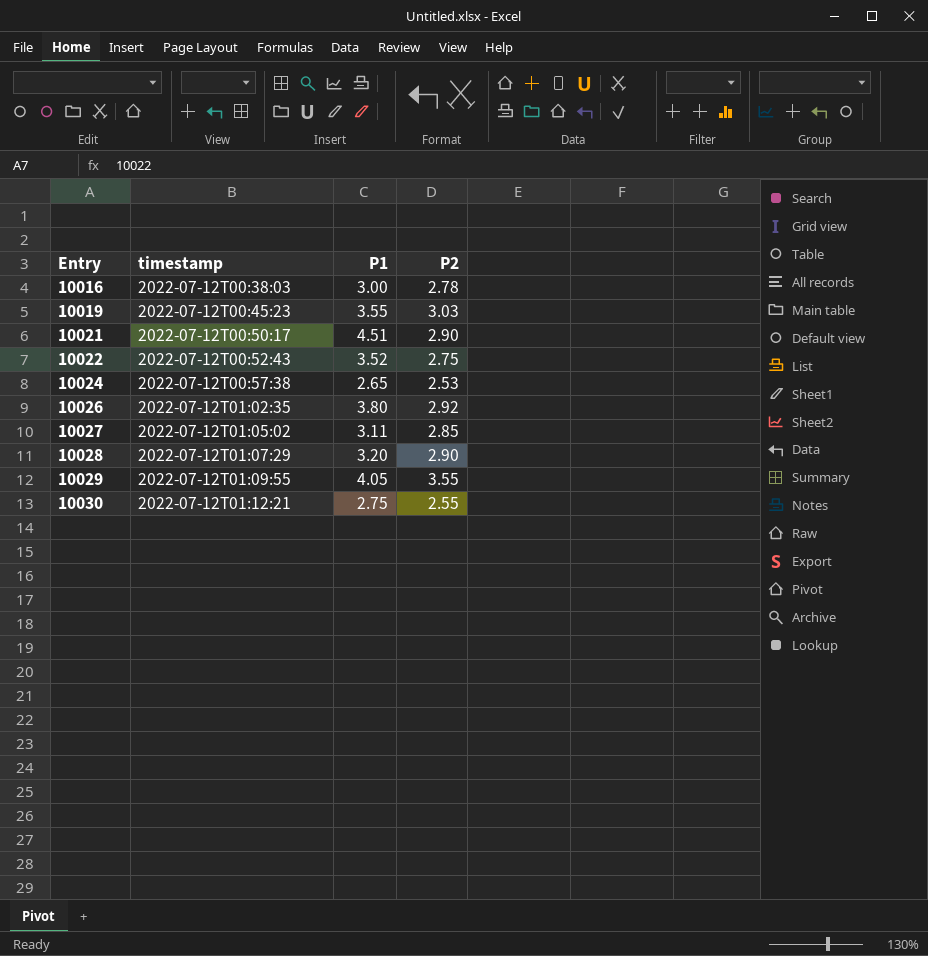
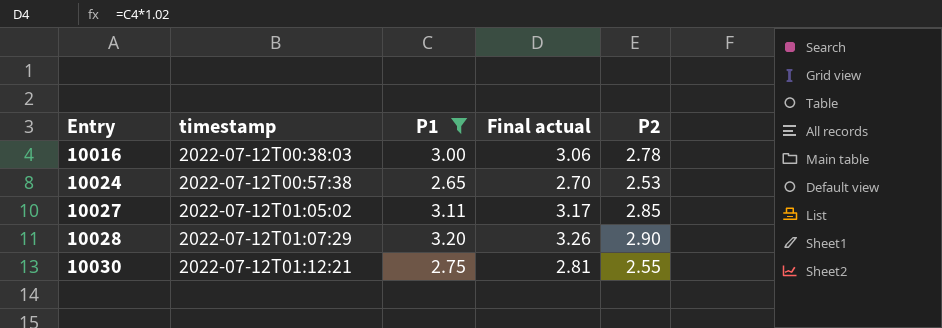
filter: none -> P1 <= 3.20
column Final actual | formula: none -> [P1] * 1.02

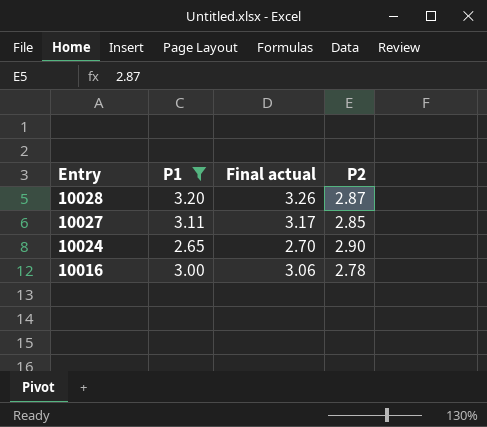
row order: Entry ascending -> Entry descending
column timestamp | position: 2 -> none
row 10030: 2022-07-12T01:12:21 | 2.75 | 2.81 | 2.55 -> none
10028 | P2: 2.90 -> 2.87
10024 | P2: 2.53 -> 2.90

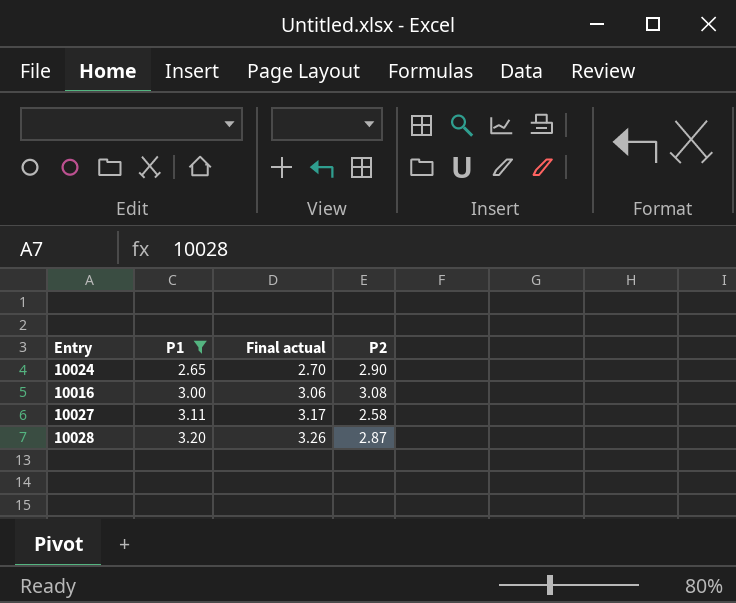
row order: Entry descending -> P1 ascending
10016 | P2: 2.78 -> 3.08
10027 | P2: 2.85 -> 2.58

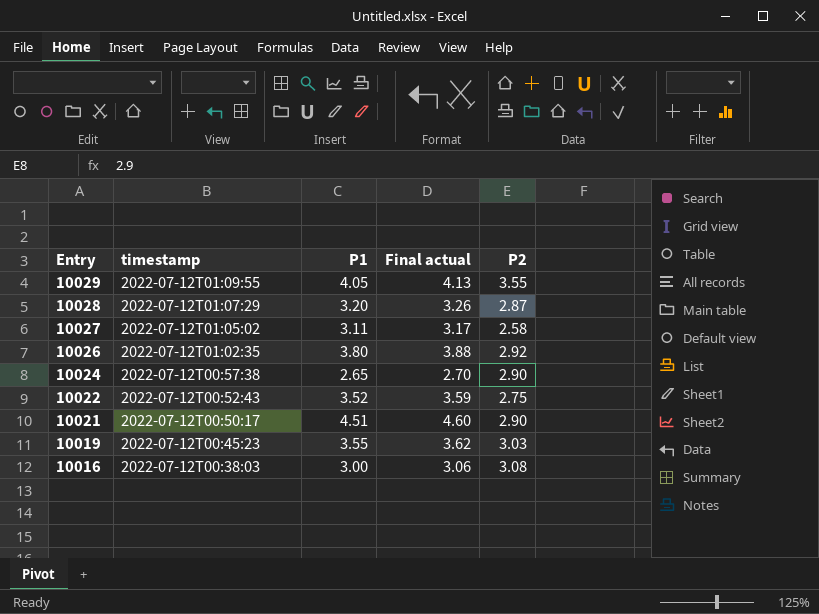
filter: P1 <= 3.20 -> none
row order: P1 ascending -> Entry descending
column timestamp | position: none -> 2

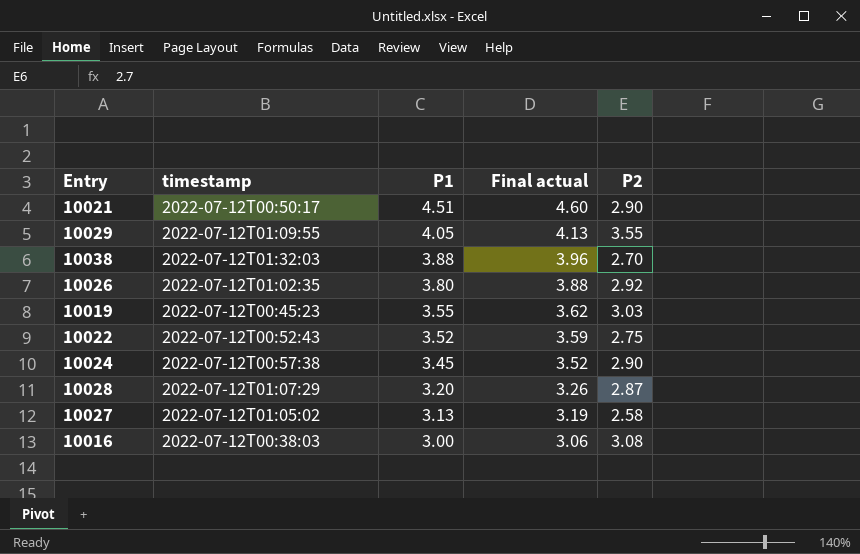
row order: Entry descending -> P1 descending
row 10038: none -> 2022-07-12T01:32:03 | 3.88 | 3.96 | 2.70
10024 | P1: 2.65 -> 3.45
10024 | Final actual: 2.70 -> 3.52
10027 | P1: 3.11 -> 3.13
10027 | Final actual: 3.17 -> 3.19

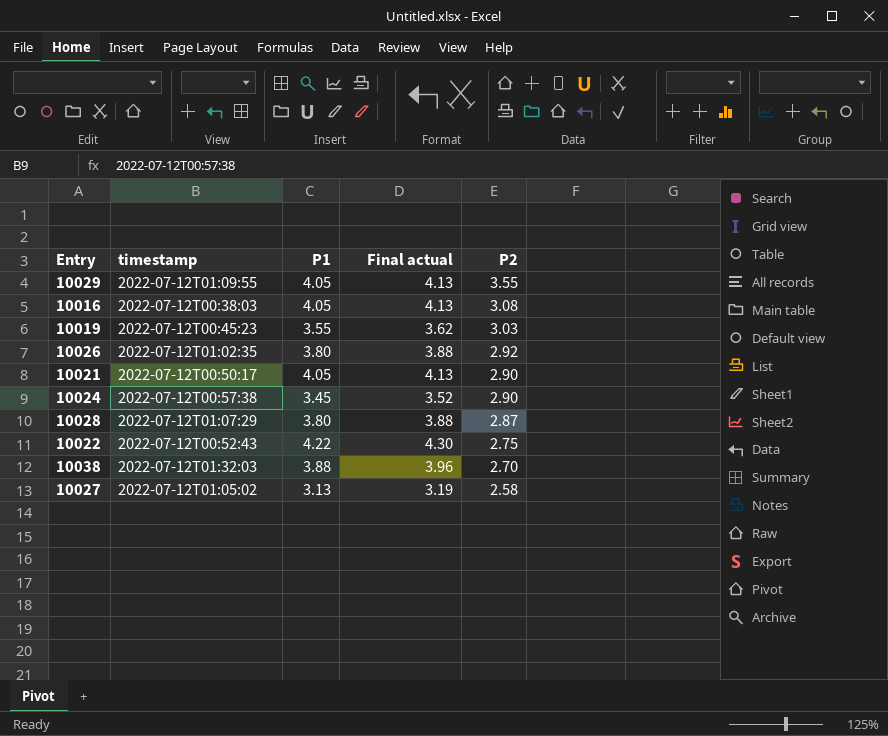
row order: P1 descending -> P2 descending
10016 | P1: 3.00 -> 4.05
10016 | Final actual: 3.06 -> 4.13
10021 | P1: 4.51 -> 4.05
10021 | Final actual: 4.60 -> 4.13
10028 | P1: 3.20 -> 3.80
10028 | Final actual: 3.26 -> 3.88
10022 | P1: 3.52 -> 4.22
10022 | Final actual: 3.59 -> 4.30

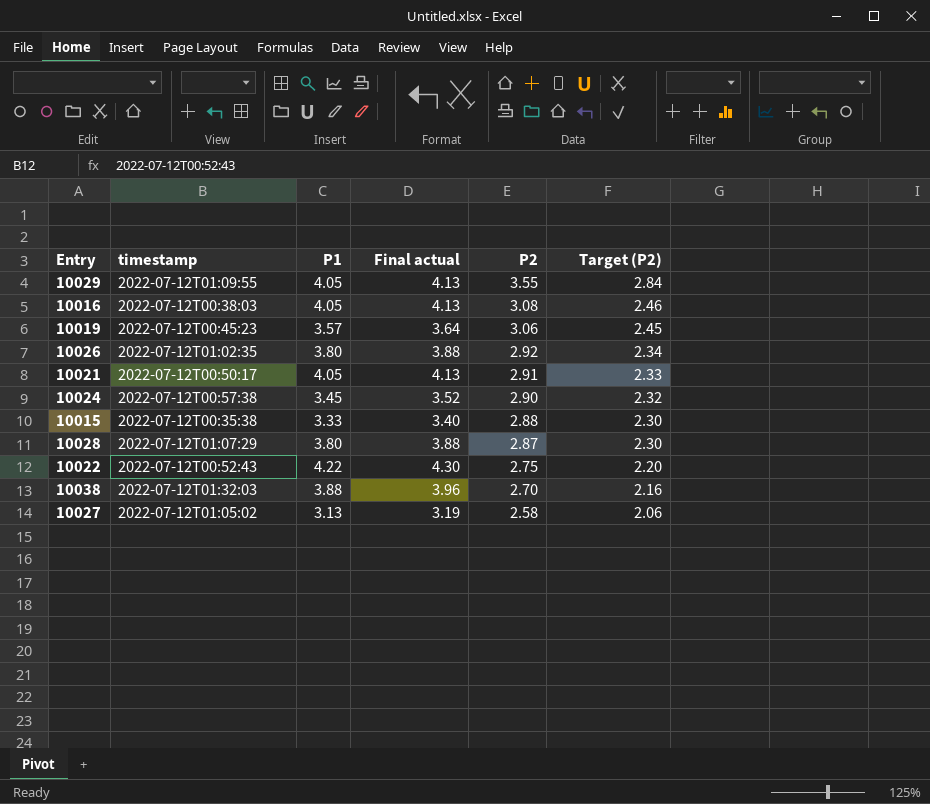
column Target (P2) | formula: none -> [P2] * 0.8
10019 | P1: 3.55 -> 3.57
10019 | Final actual: 3.62 -> 3.64
10019 | P2: 3.03 -> 3.06
10021 | P2: 2.90 -> 2.91
row 10015: none -> 2022-07-12T00:35:38 | 3.33 | 3.40 | 2.88 | 2.30

